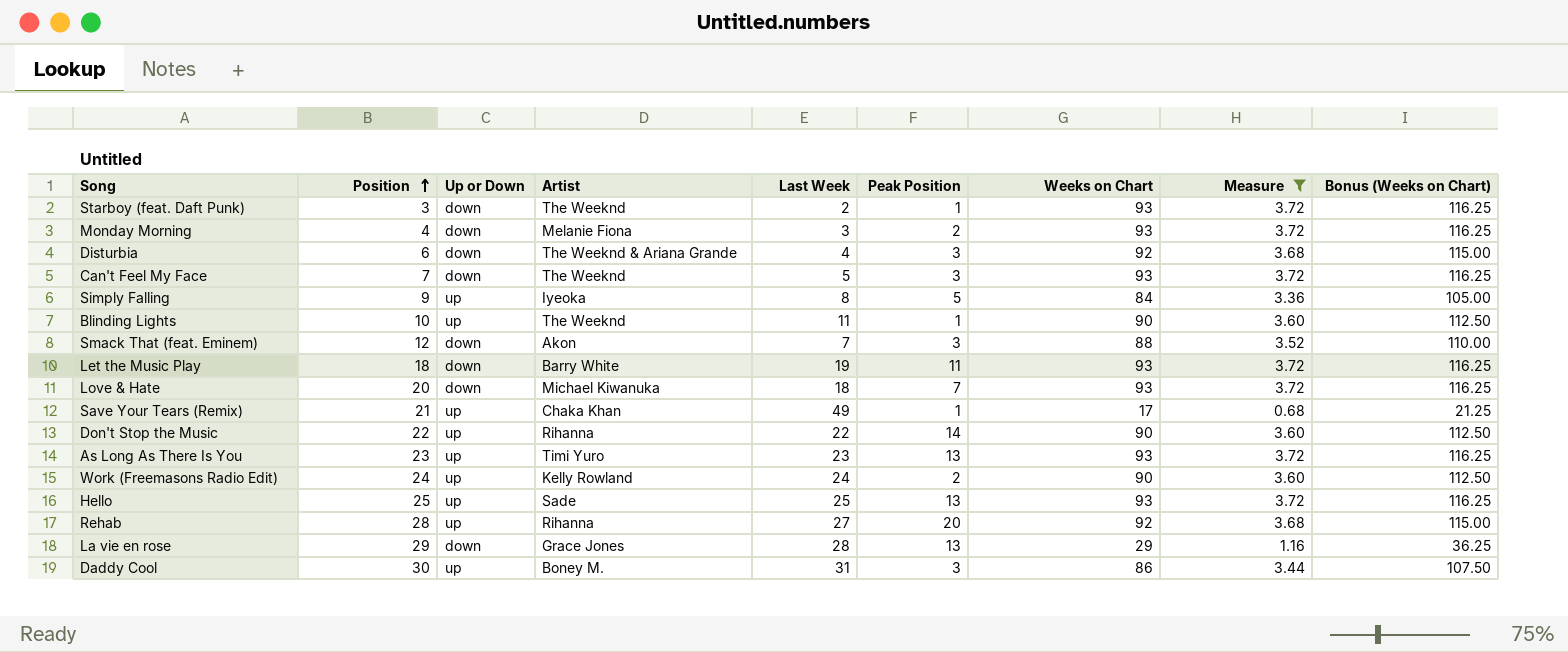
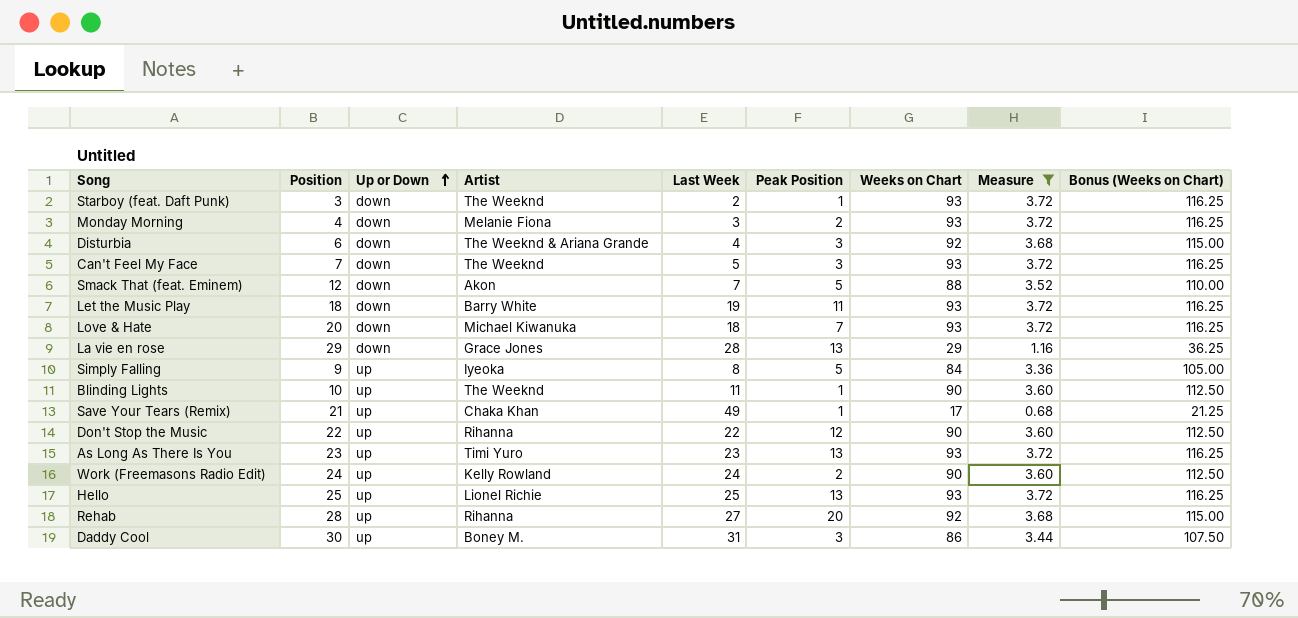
row order: Position ascending -> Up or Down ascending
Smack That (feat. Eminem) | Peak Position: 3 -> 5
Don't Stop the Music | Peak Position: 14 -> 12
Hello | Artist: Sade -> Lionel Richie

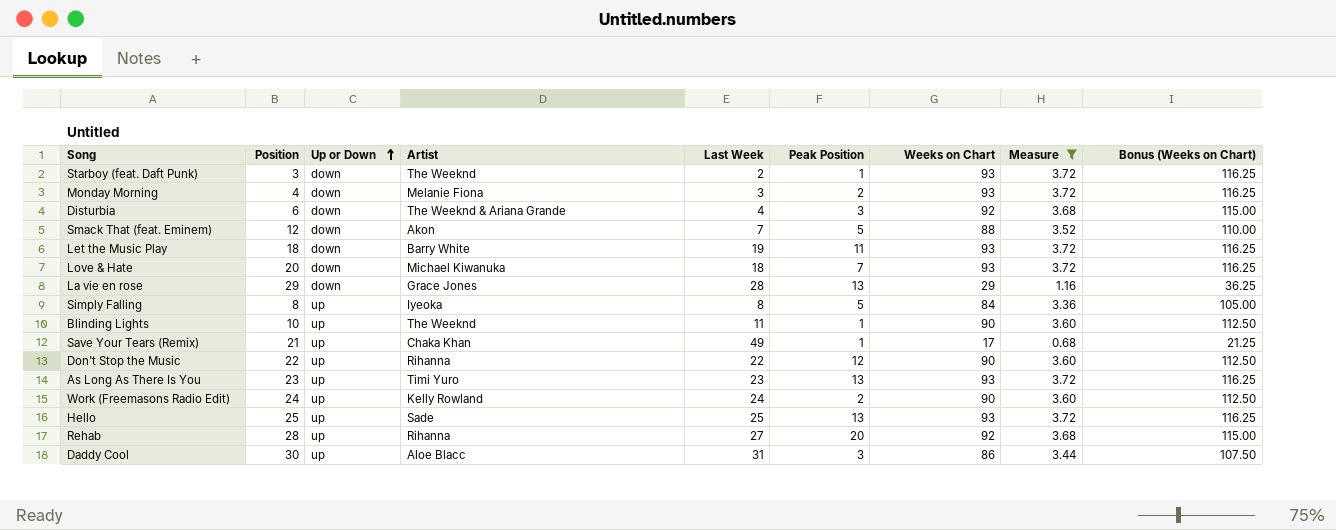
row Can't Feel My Face: 7 | down | The Weeknd | 5 | 3 | 93 | 3.72 | 116.25 -> none
Simply Falling | Position: 9 -> 8
Hello | Artist: Lionel Richie -> Sade
Daddy Cool | Artist: Boney M. -> Aloe Blacc

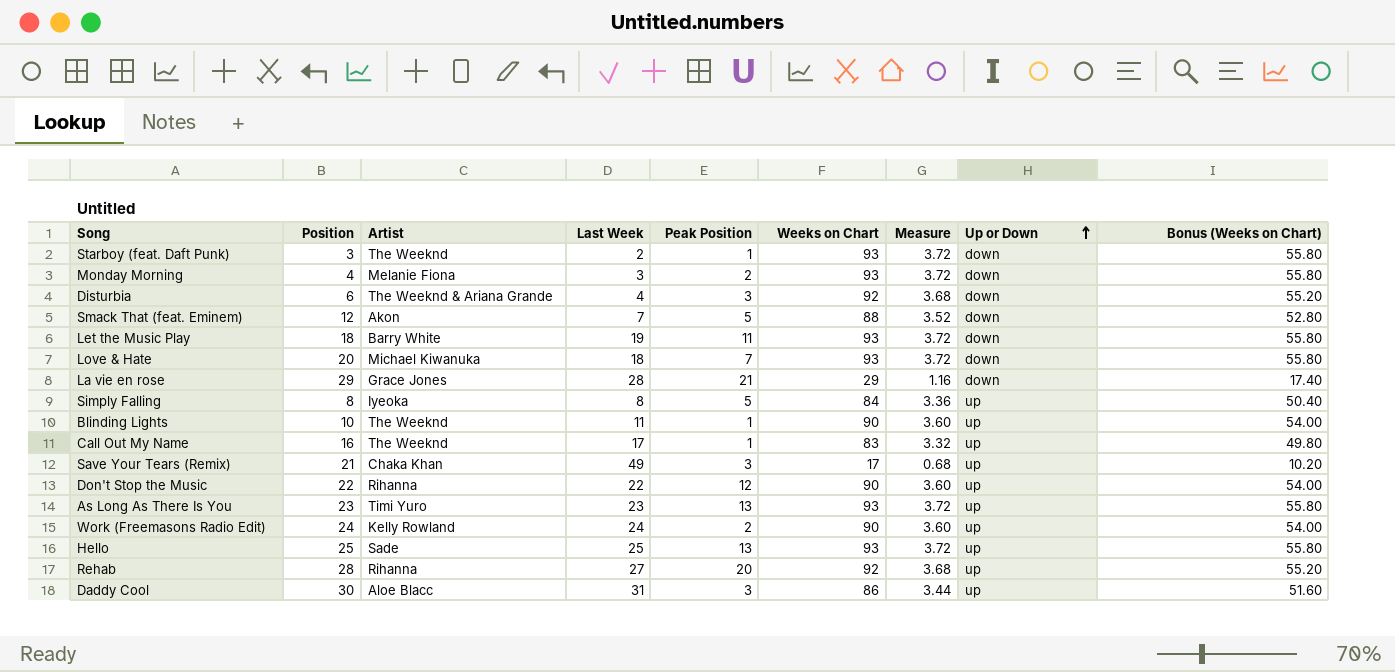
filter: Measure != 3.32 -> none
column Up or Down | position: 3 -> 8
column Bonus (Weeks on Chart) | formula: [Weeks on Chart] * 1.25 -> [Weeks on Chart] * 0.6
La vie en rose | Peak Position: 13 -> 21
Save Your Tears (Remix) | Peak Position: 1 -> 3

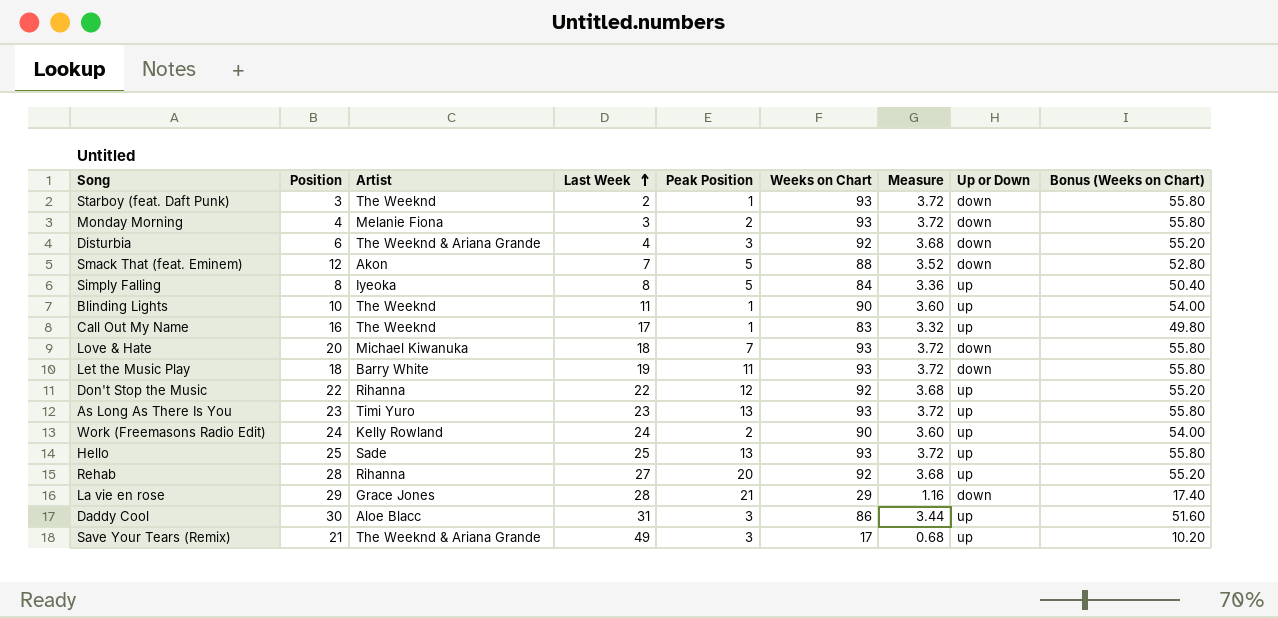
row order: Up or Down ascending -> Last Week ascending
Don't Stop the Music | Weeks on Chart: 90 -> 92
Don't Stop the Music | Measure: 3.60 -> 3.68
Don't Stop the Music | Bonus (Weeks on Chart): 54.00 -> 55.20
Save Your Tears (Remix) | Artist: Chaka Khan -> The Weeknd & Ariana Grande

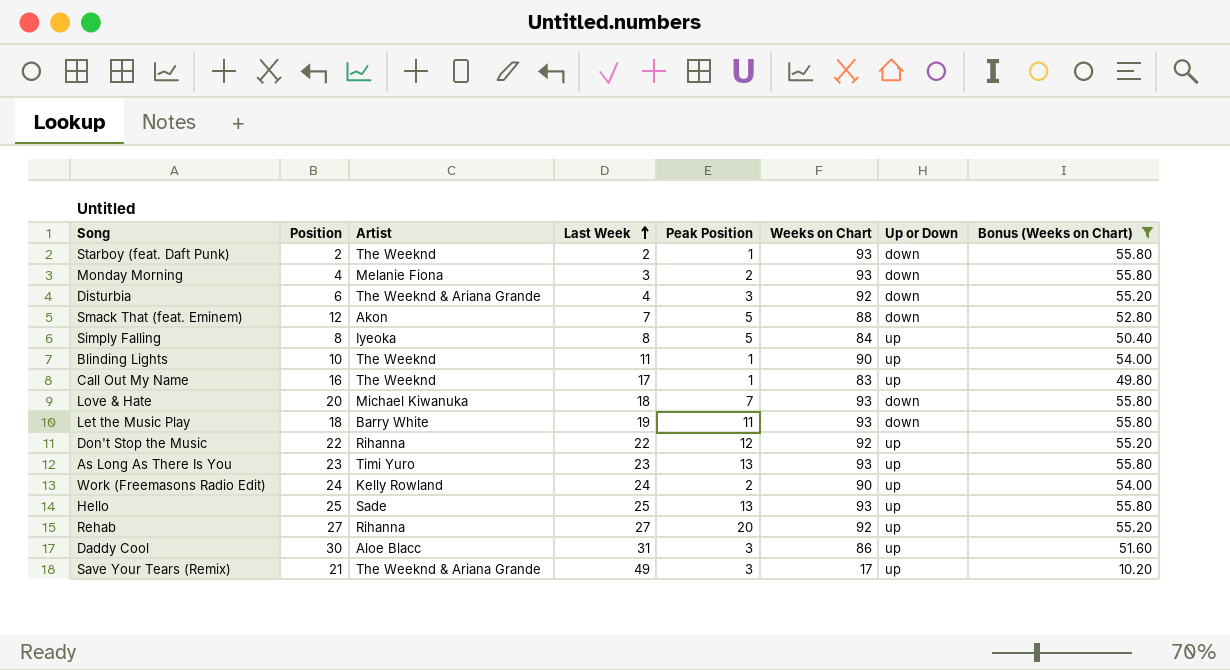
filter: none -> Bonus (Weeks on Chart) != 17.40
column Measure | formula: [Weeks on Chart] * 0.04 -> none
Starboy (feat. Daft Punk) | Position: 3 -> 2
Rehab | Position: 28 -> 27

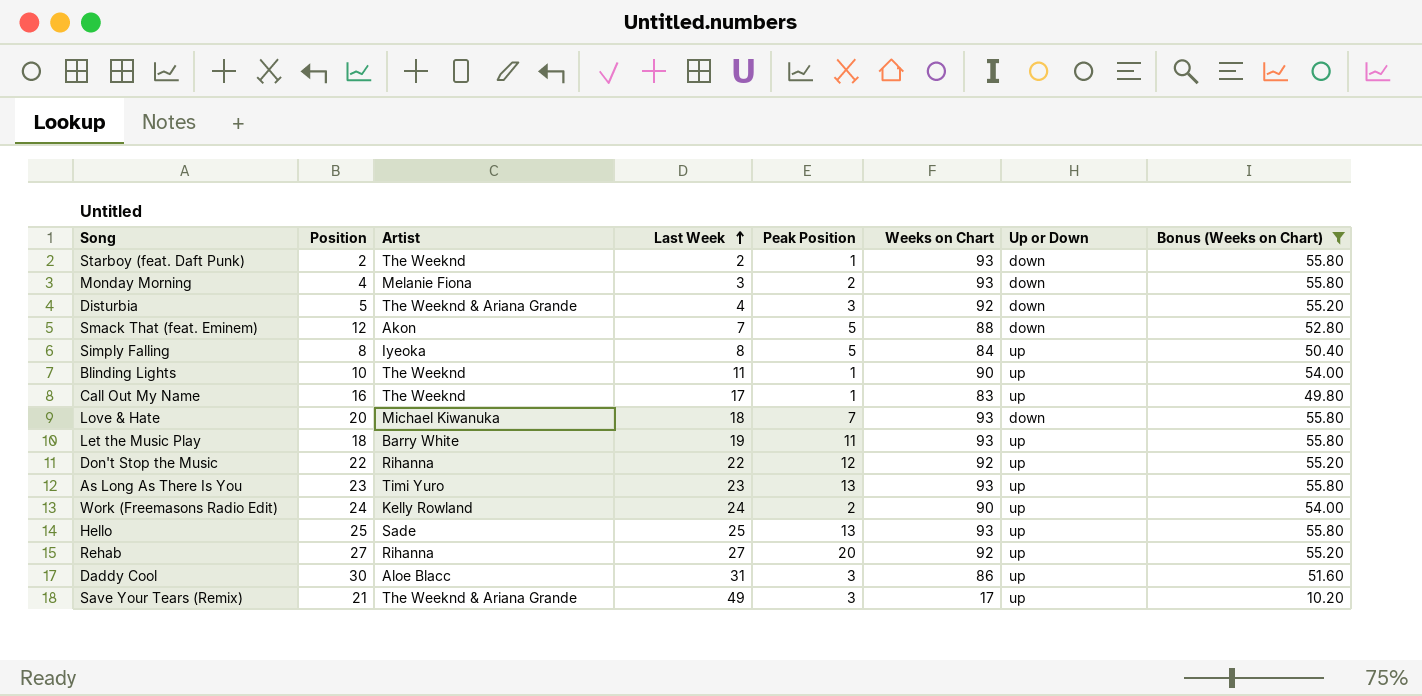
Disturbia | Position: 6 -> 5
Let the Music Play | Up or Down: down -> up

